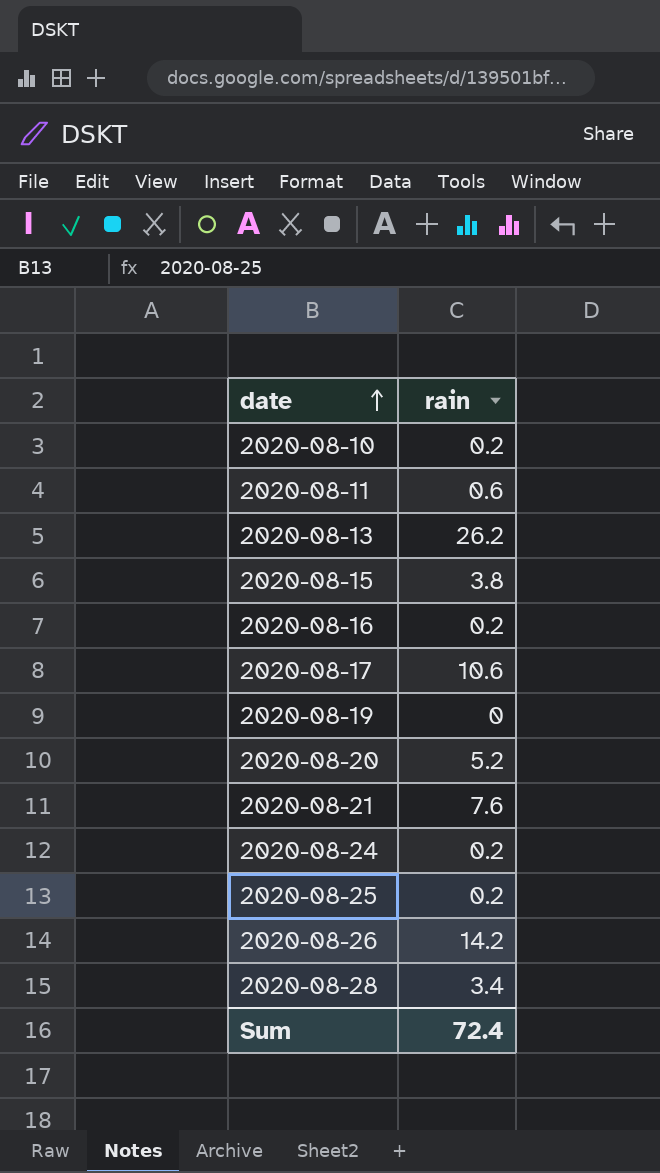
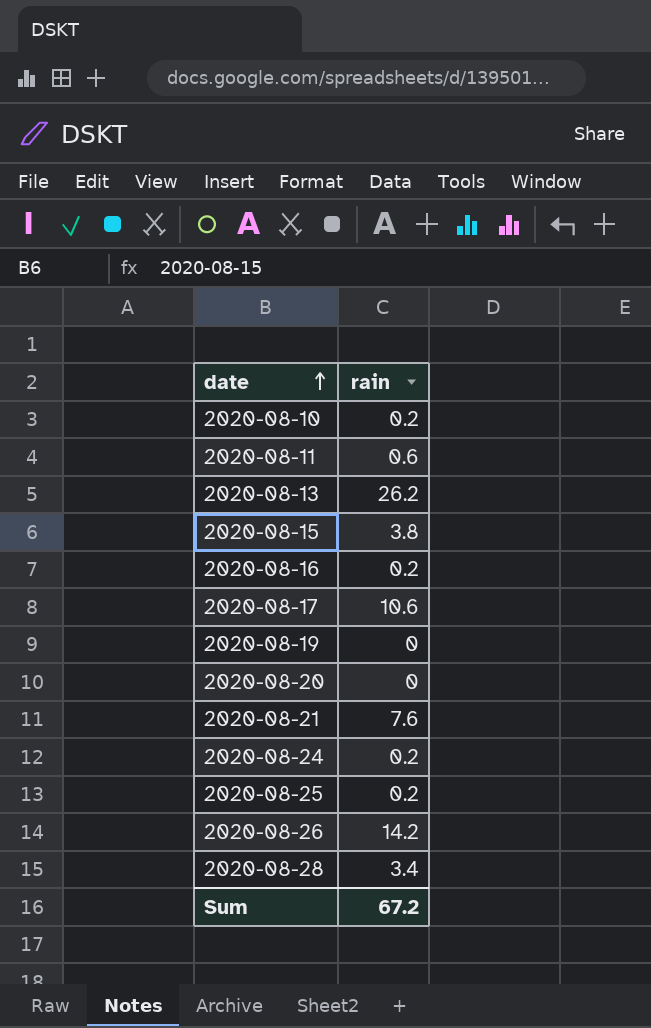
2020-08-20 | rain: 5.2 -> 0
Sum | rain: 72.4 -> 67.2

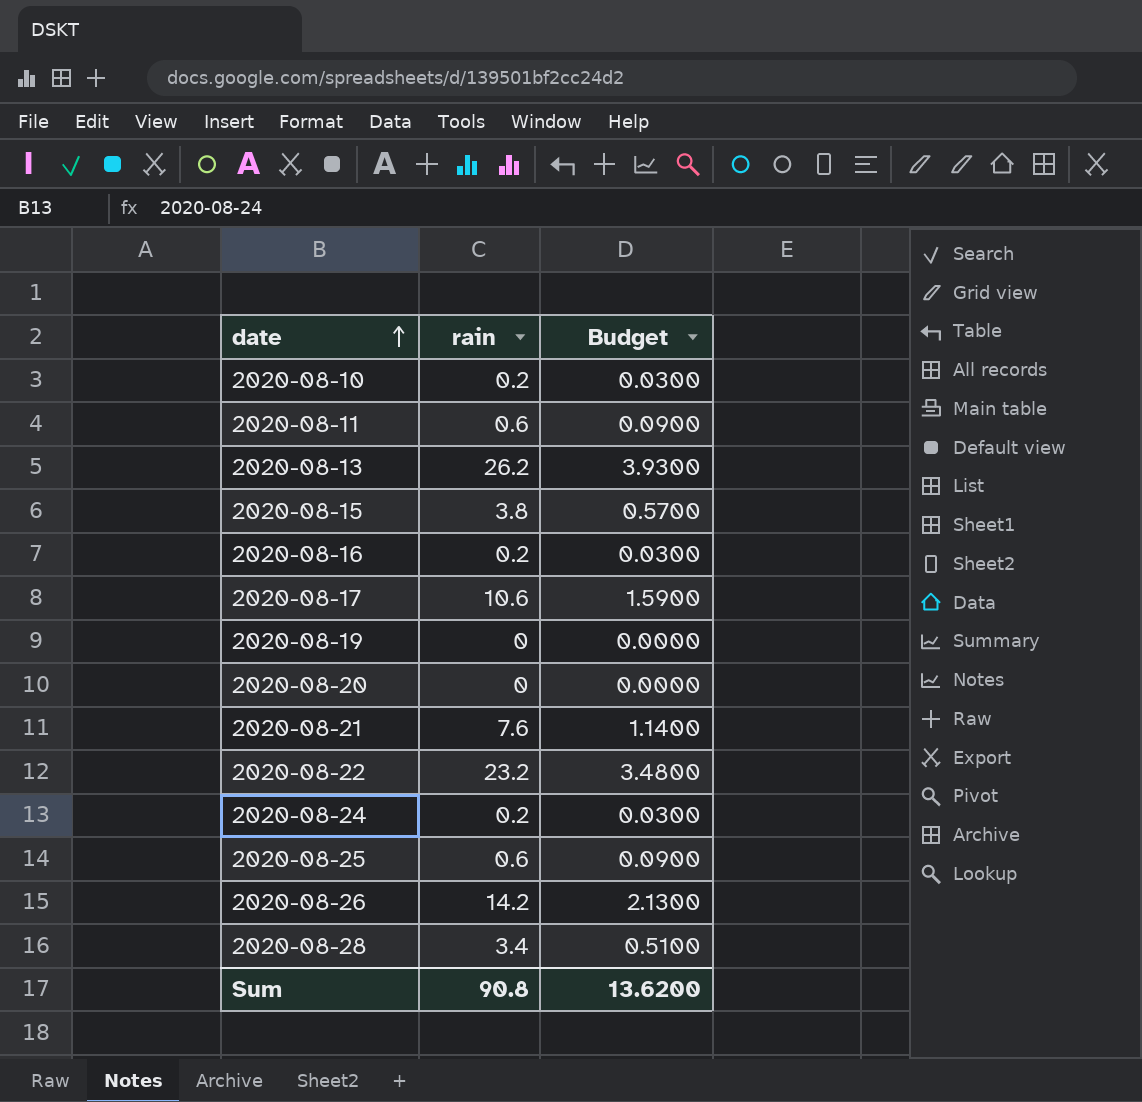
column Budget | formula: none -> [rain] * 0.15
row 2020-08-22: none -> 23.2 | 3.4800
2020-08-25 | rain: 0.2 -> 0.6
Sum | rain: 67.2 -> 90.8

